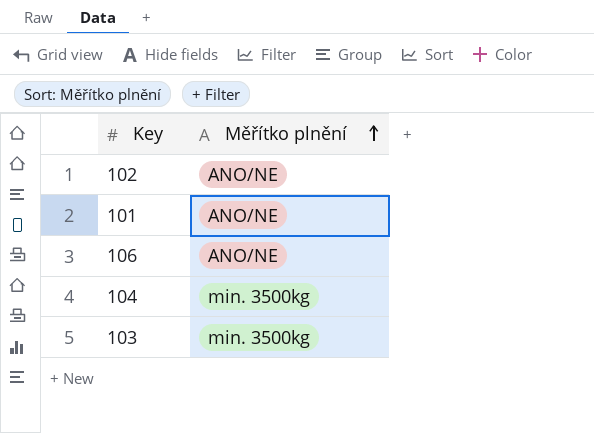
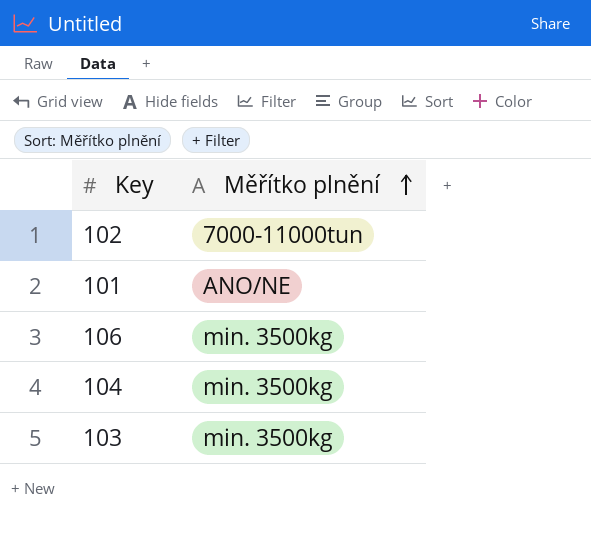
102 | Měřítko plnění: ANO/NE -> 7000-11000tun
106 | Měřítko plnění: ANO/NE -> min. 3500kg

